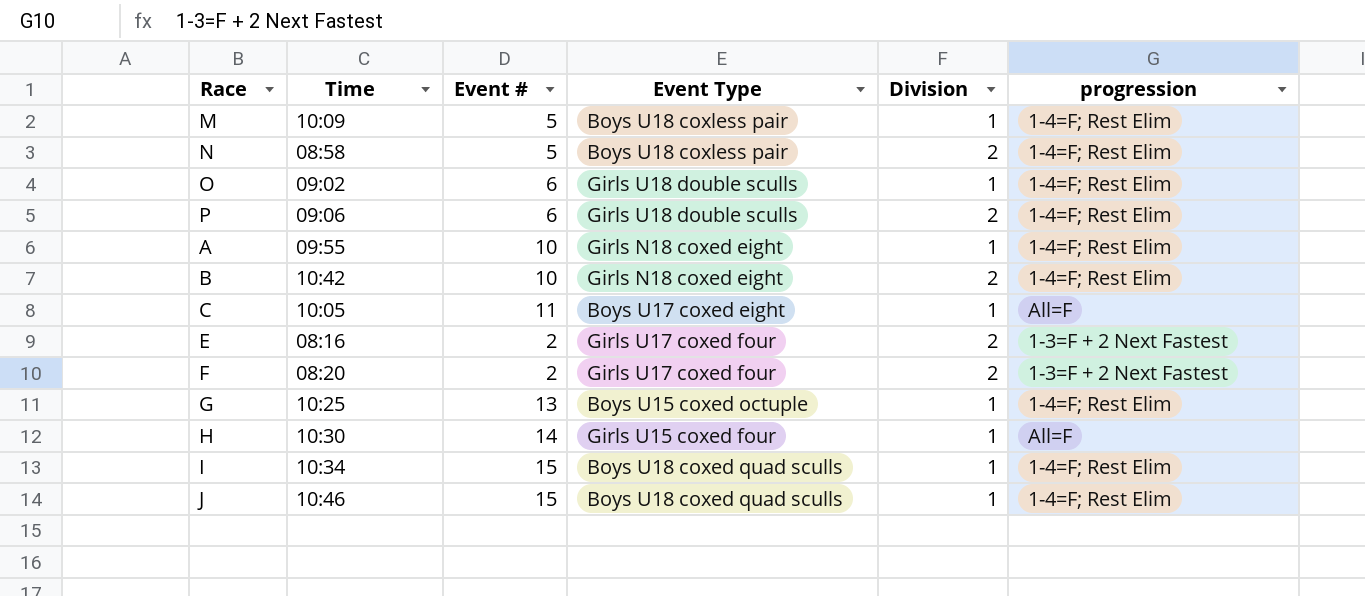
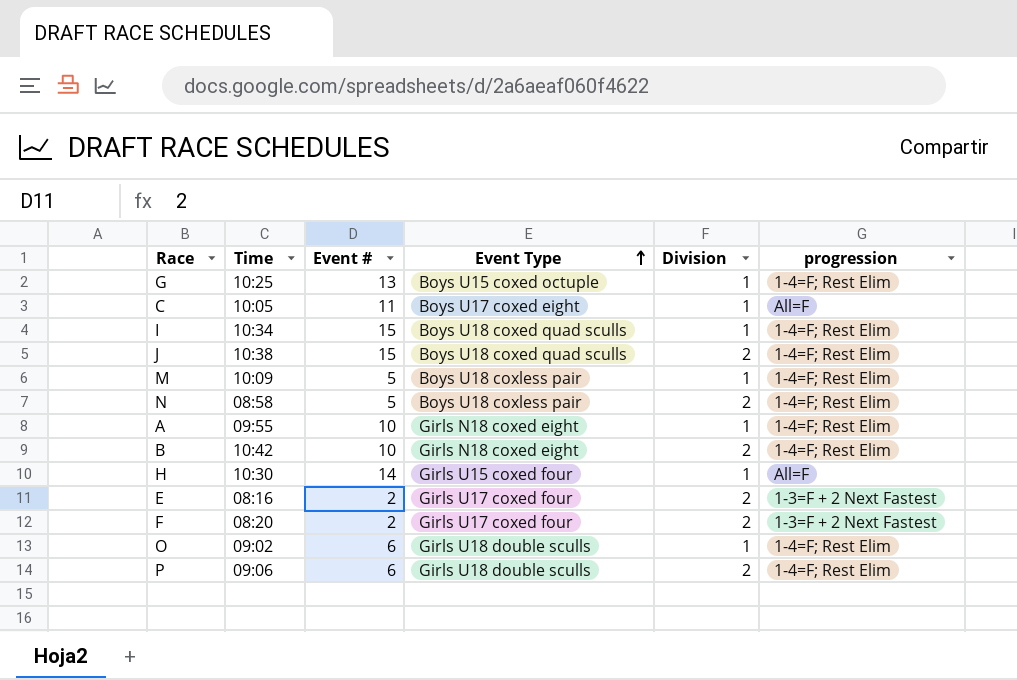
row order: none -> Event Type ascending
J | Time: 10:46 -> 10:38
J | Division: 1 -> 2

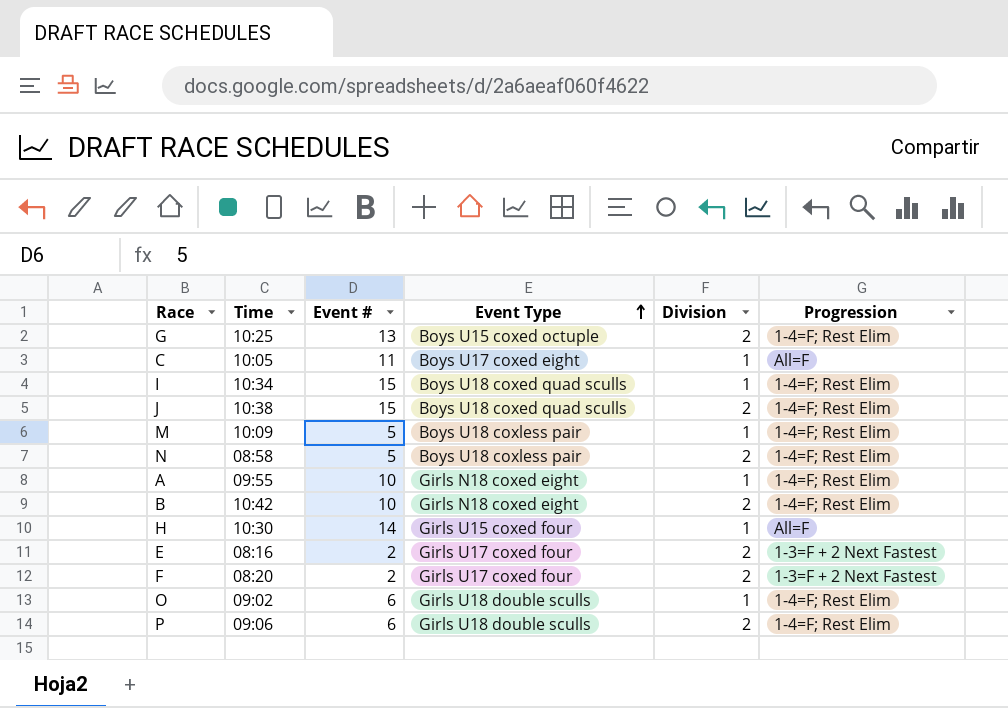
column name: progression -> Progression
G | Division: 1 -> 2

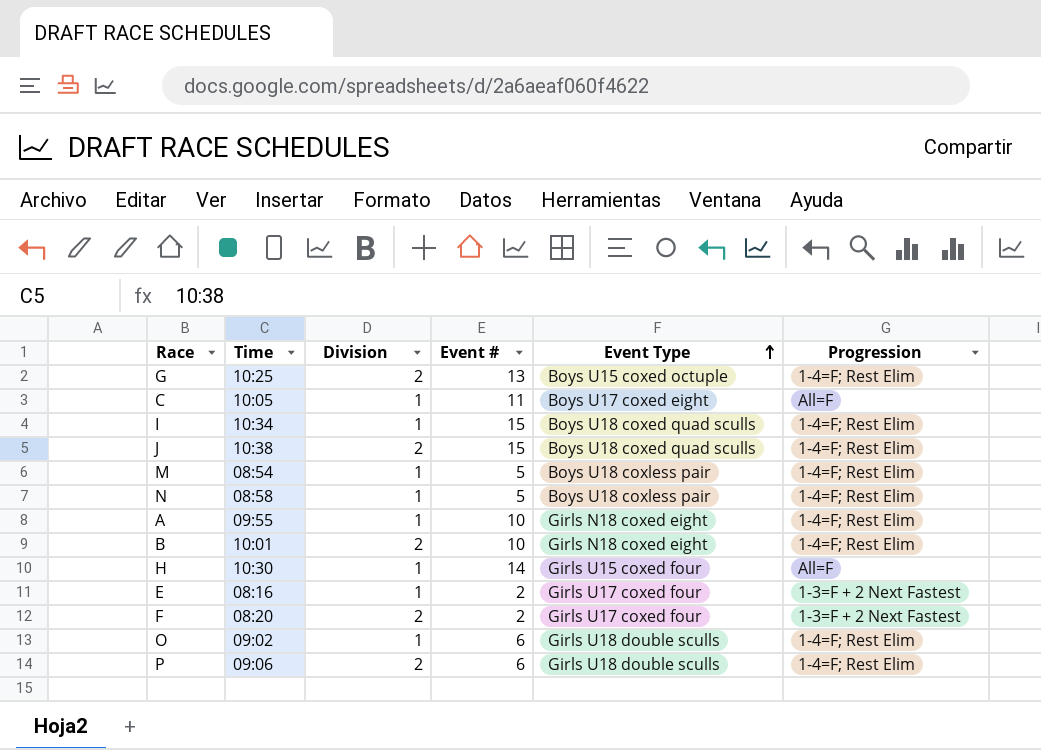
column Division | position: 5 -> 3
M | Time: 10:09 -> 08:54
N | Division: 2 -> 1
B | Time: 10:42 -> 10:01
E | Division: 2 -> 1

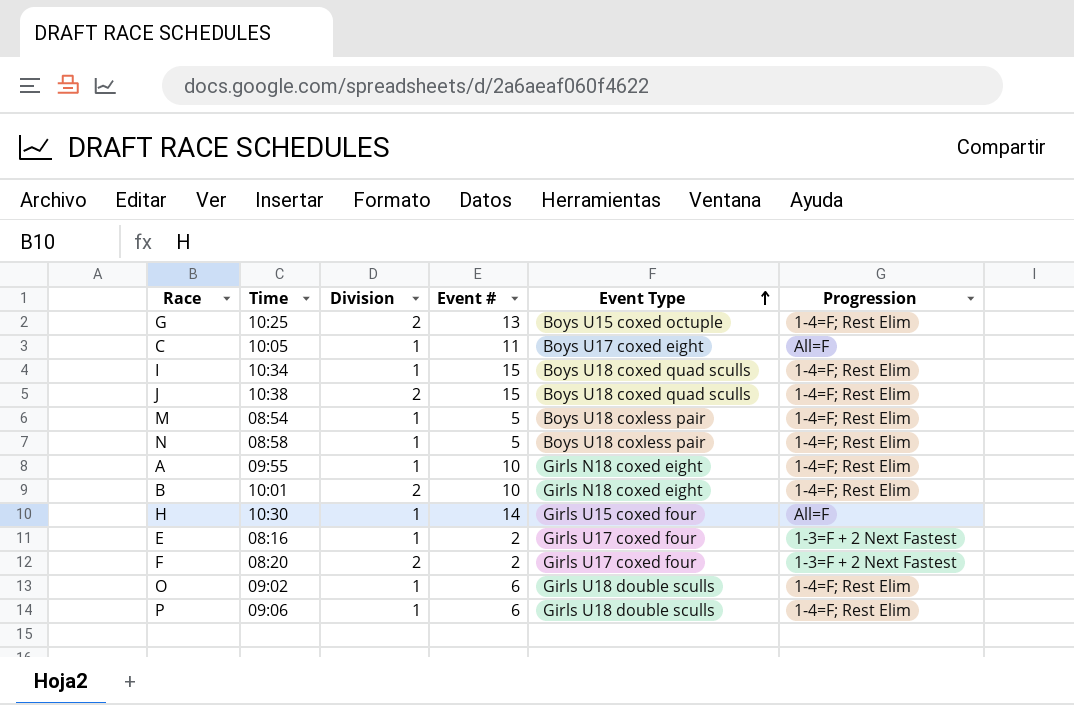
P | Division: 2 -> 1

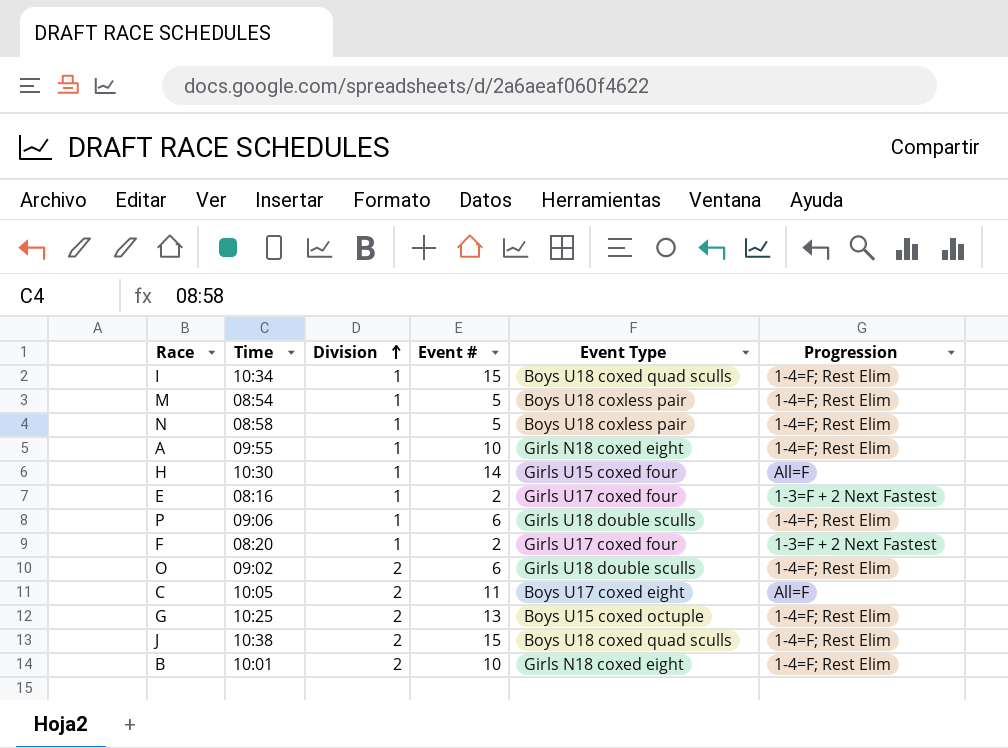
row order: Event Type ascending -> Division ascending
F | Division: 2 -> 1
O | Division: 1 -> 2
C | Division: 1 -> 2

